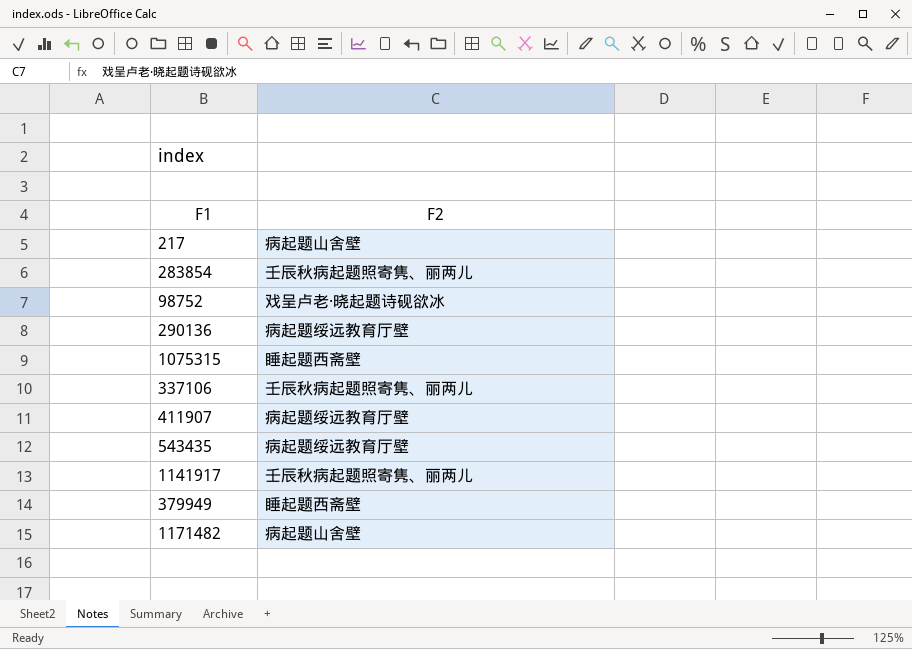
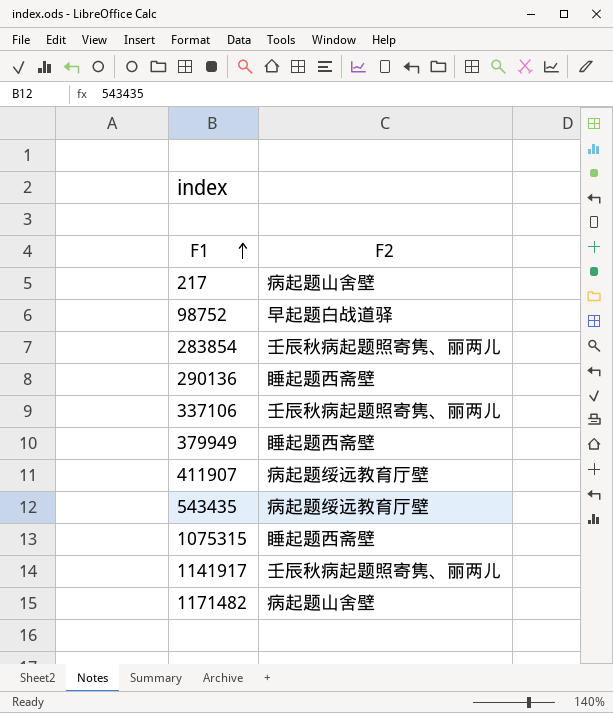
row order: none -> F1 ascending
98752 | F2: 戏呈卢老·晓起题诗砚欲冰 -> 早起题白战道驿
290136 | F2: 病起题绥远教育厅壁 -> 睡起题西斋壁

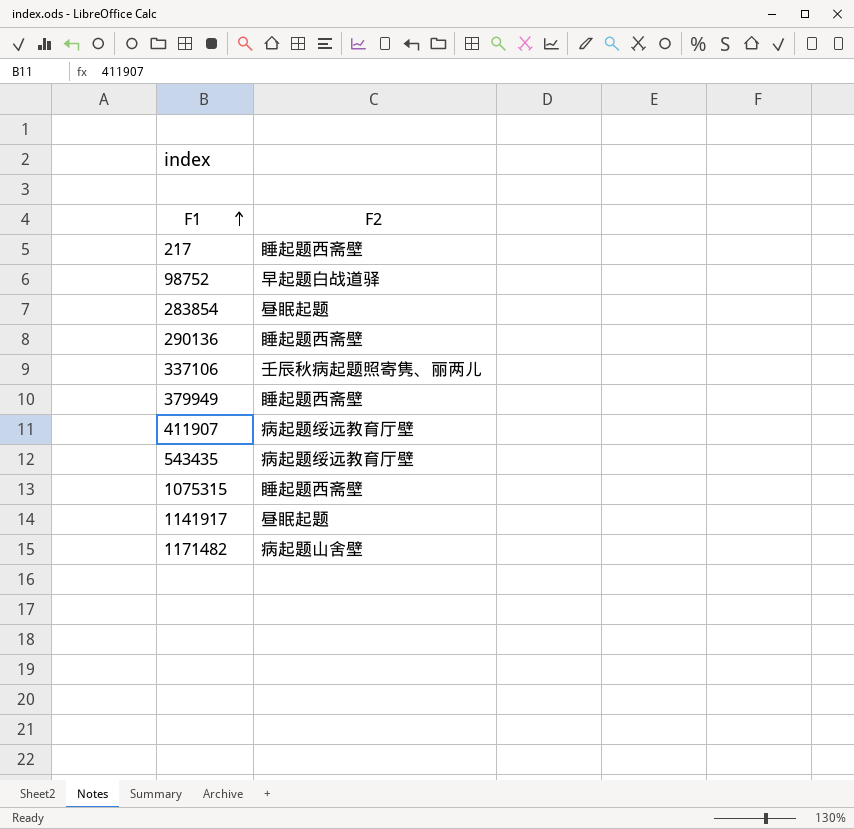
217 | F2: 病起题山舍壁 -> 睡起题西斋壁
283854 | F2: 壬辰秋病起题照寄隽、丽两儿 -> 昼眠起题
1141917 | F2: 壬辰秋病起题照寄隽、丽两儿 -> 昼眠起题

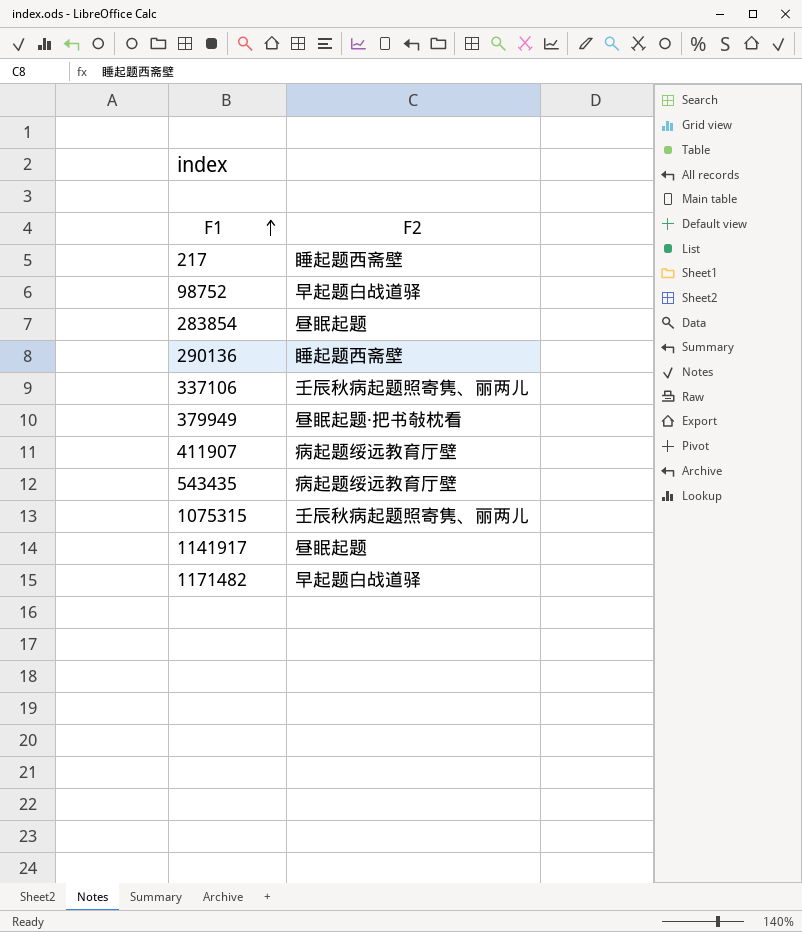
379949 | F2: 睡起题西斋壁 -> 昼眠起题·把书敧枕看
1075315 | F2: 睡起题西斋壁 -> 壬辰秋病起题照寄隽、丽两儿
1171482 | F2: 病起题山舍壁 -> 早起题白战道驿

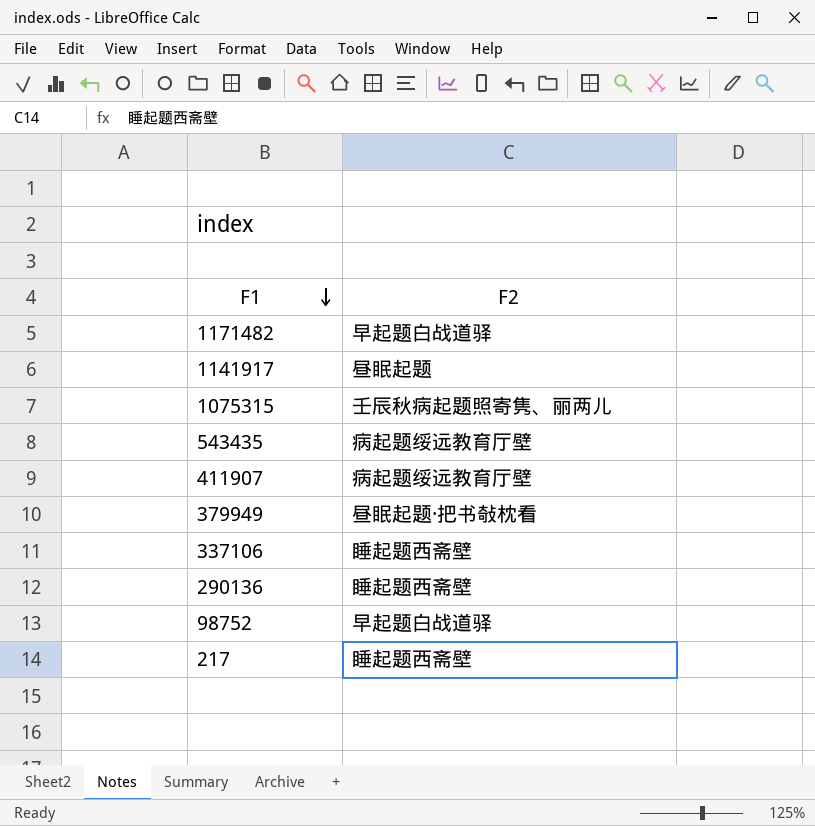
row order: F1 ascending -> F1 descending
row 283854: 昼眠起题 -> none
337106 | F2: 壬辰秋病起题照寄隽、丽两儿 -> 睡起题西斋壁

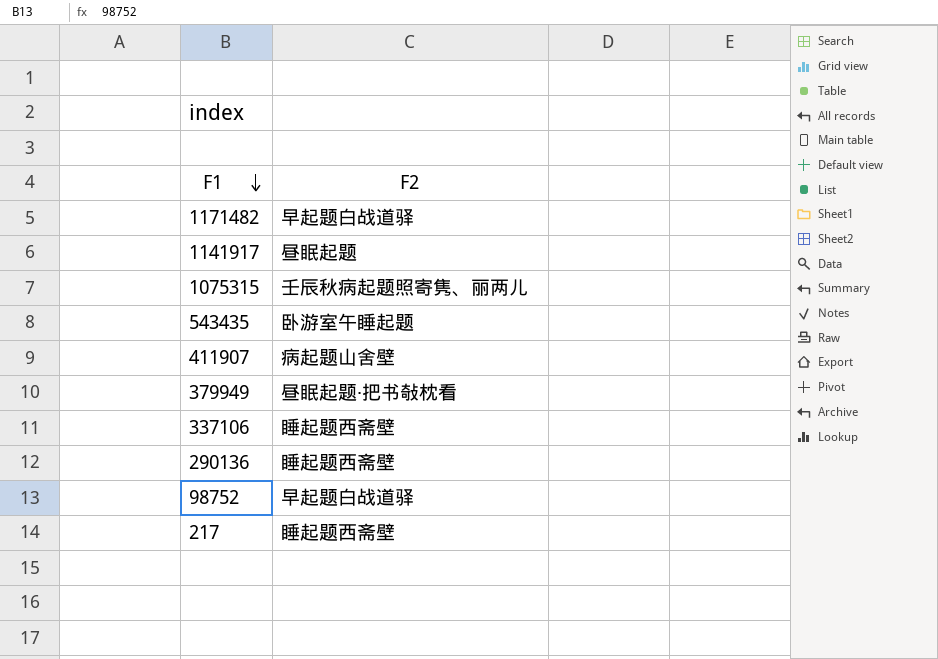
543435 | F2: 病起题绥远教育厅壁 -> 卧游室午睡起题
411907 | F2: 病起题绥远教育厅壁 -> 病起题山舍壁

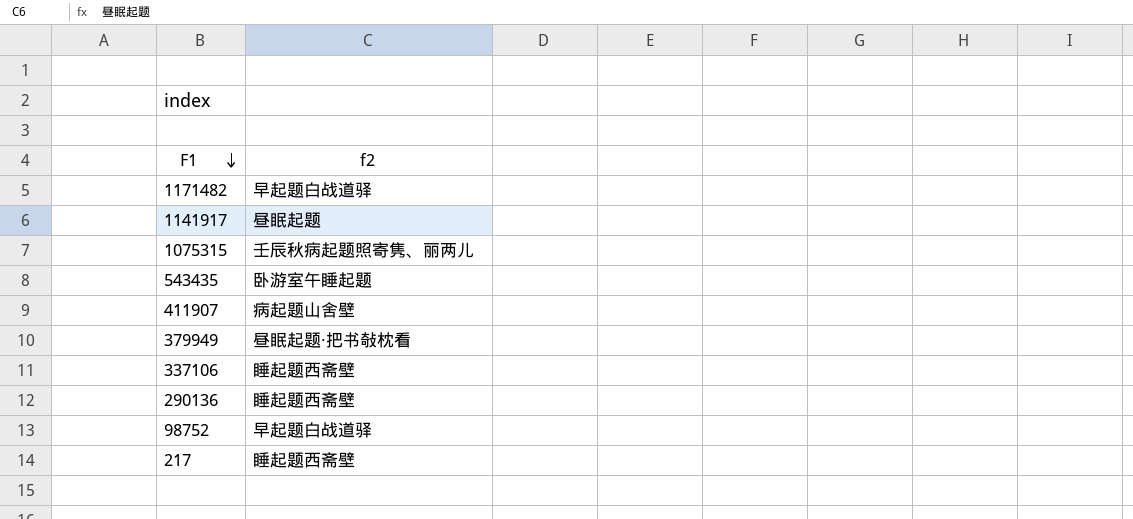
column name: F2 -> f2

